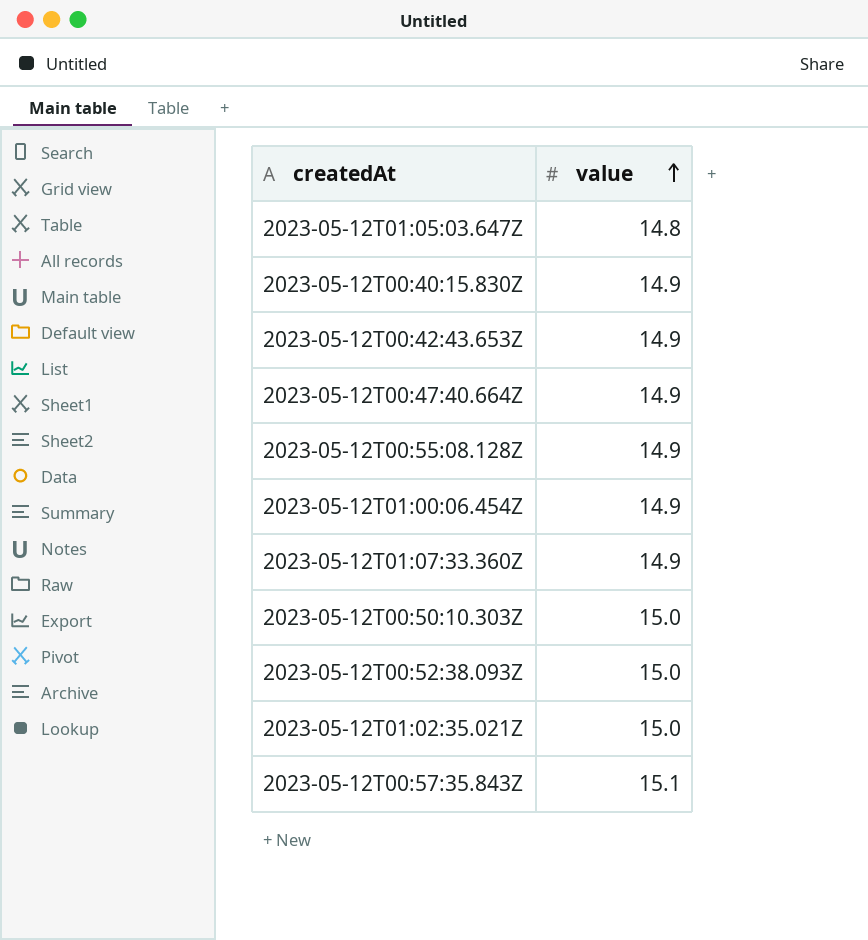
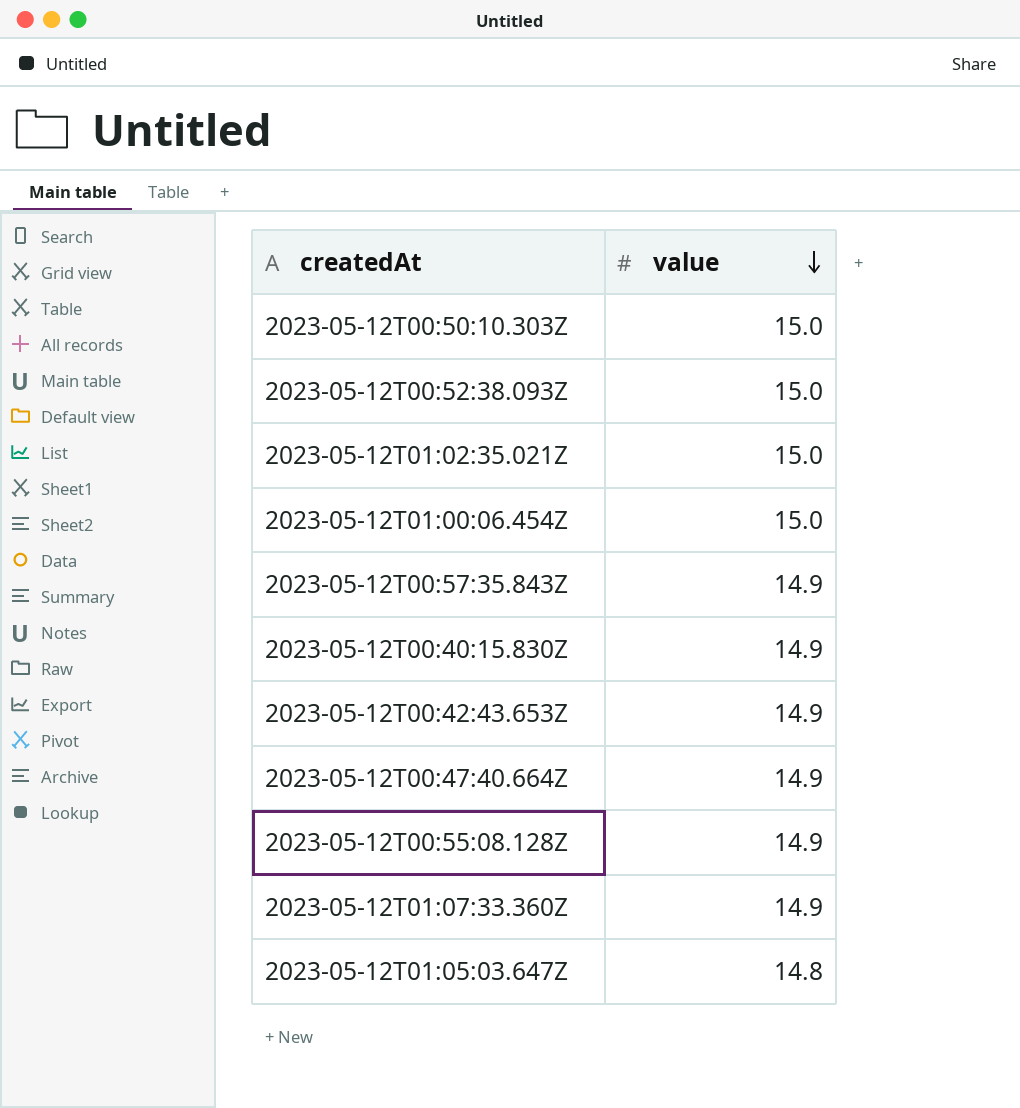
row order: value ascending -> value descending
2023-05-12T01:00:06.454Z | value: 14.9 -> 15.0
2023-05-12T00:57:35.843Z | value: 15.1 -> 14.9

